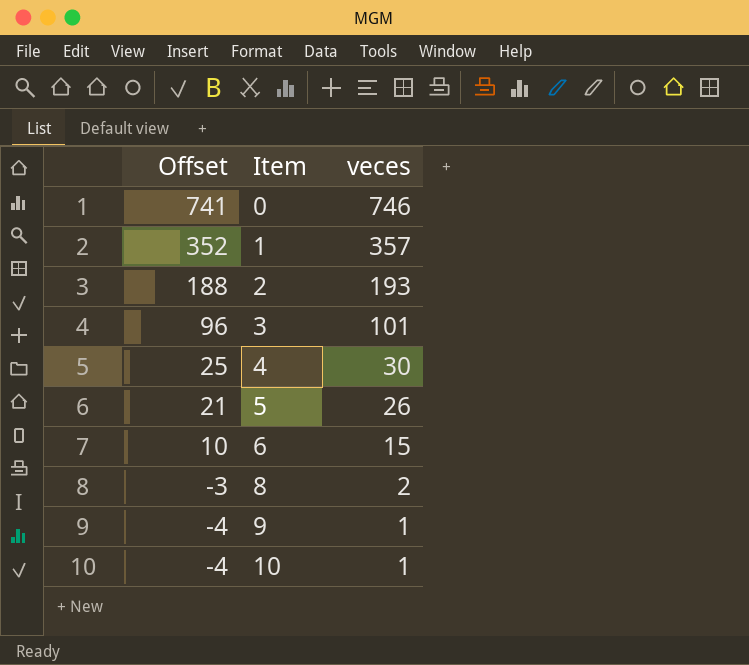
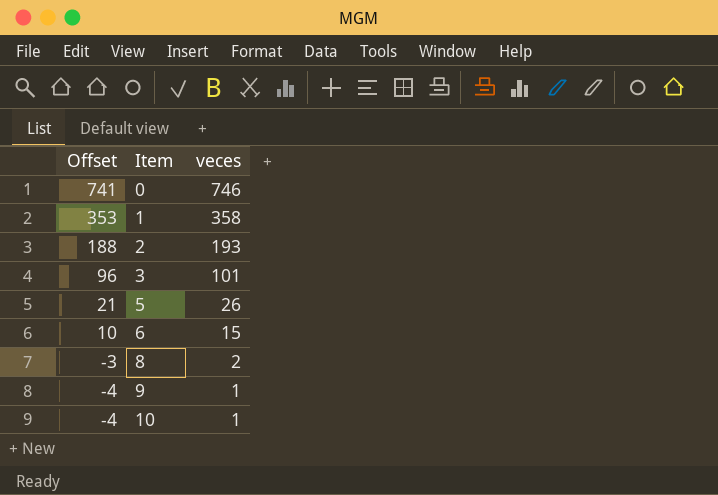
row 4: 25 | 30 -> none
1 | Offset: 352 -> 353
1 | veces: 357 -> 358

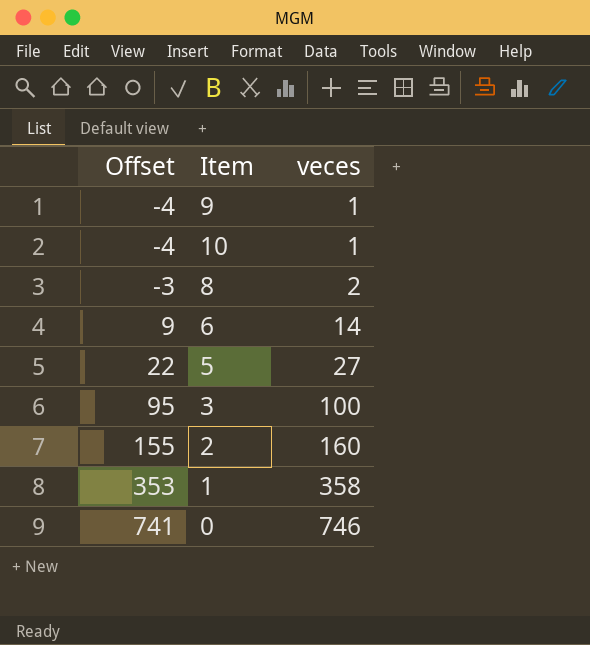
row order: Offset descending -> Offset ascending
6 | Offset: 10 -> 9
6 | veces: 15 -> 14
5 | Offset: 21 -> 22
5 | veces: 26 -> 27
3 | Offset: 96 -> 95
3 | veces: 101 -> 100
2 | Offset: 188 -> 155
2 | veces: 193 -> 160

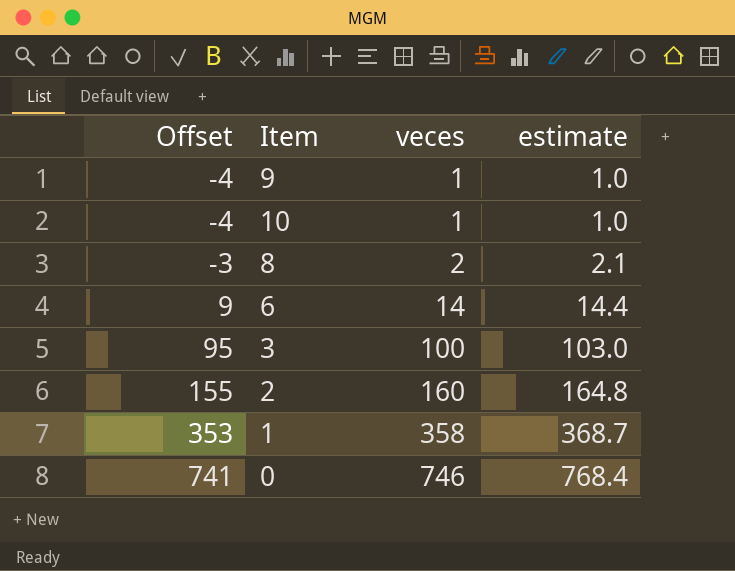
column estimate | formula: none -> [veces] * 1.03
row 5: 22 | 27 -> none

